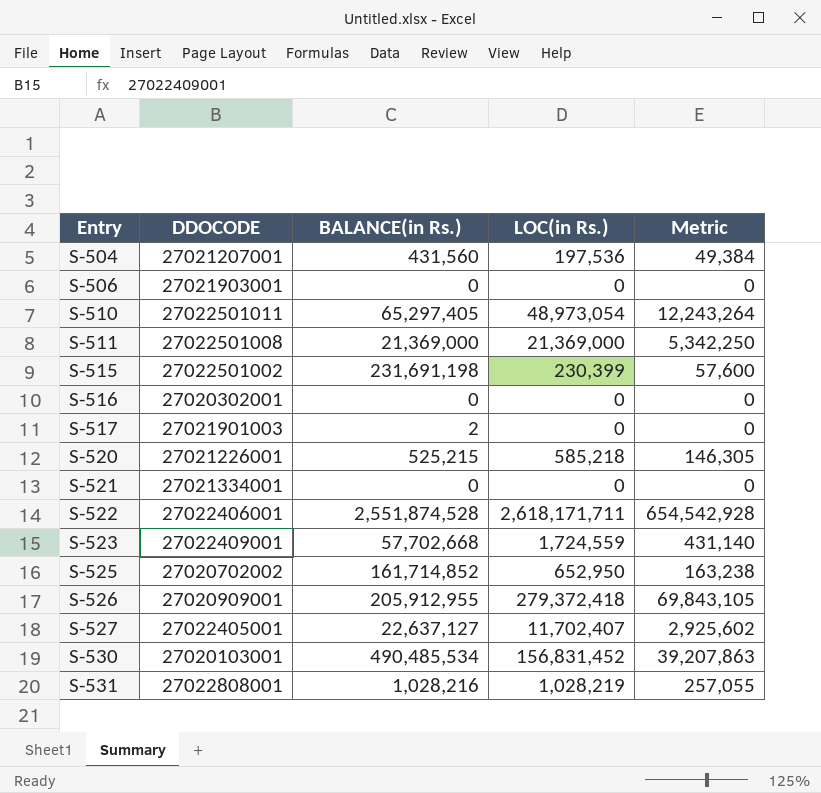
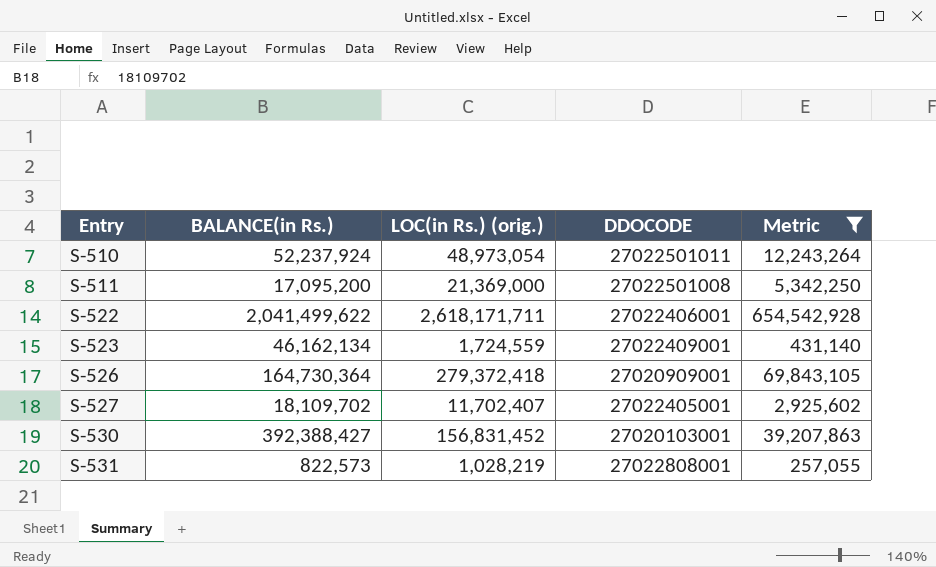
filter: none -> Metric >= 257,055
column name: LOC(in Rs.) -> LOC(in Rs.) (orig.)
column DDOCODE | position: 2 -> 4
S-510 | BALANCE(in Rs.): 65,297,405 -> 52,237,924
S-511 | BALANCE(in Rs.): 21,369,000 -> 17,095,200
S-522 | BALANCE(in Rs.): 2,551,874,528 -> 2,041,499,622
S-523 | BALANCE(in Rs.): 57,702,668 -> 46,162,134
S-526 | BALANCE(in Rs.): 205,912,955 -> 164,730,364
S-527 | BALANCE(in Rs.): 22,637,127 -> 18,109,702
S-530 | BALANCE(in Rs.): 490,485,534 -> 392,388,427
S-531 | BALANCE(in Rs.): 1,028,216 -> 822,573

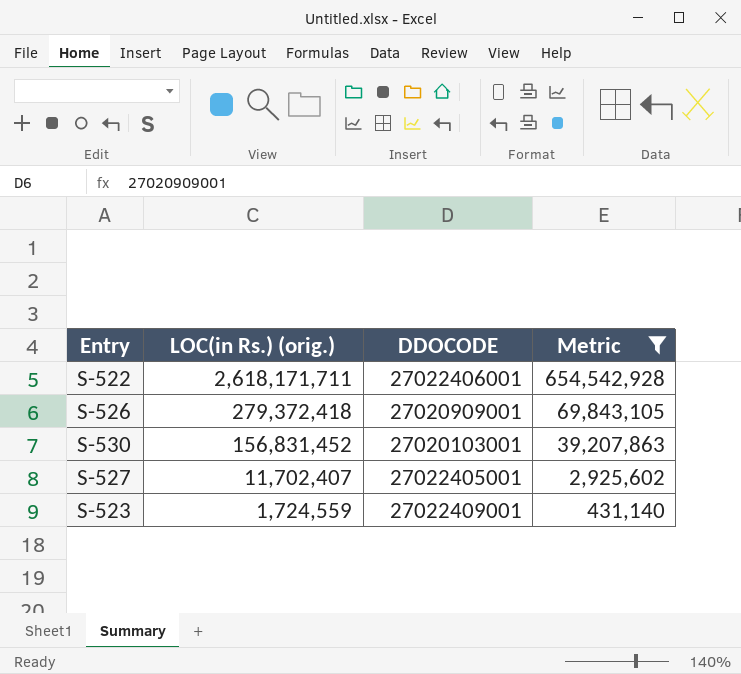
row order: Entry ascending -> LOC(in Rs.) (orig.) descending
column BALANCE(in Rs.) | position: 2 -> none
row S-510: 52,237,924 | 48,973,054 | 27022501011 | 12,243,264 -> none
row S-511: 17,095,200 | 21,369,000 | 27022501008 | 5,342,250 -> none
row S-531: 822,573 | 1,028,219 | 27022808001 | 257,055 -> none

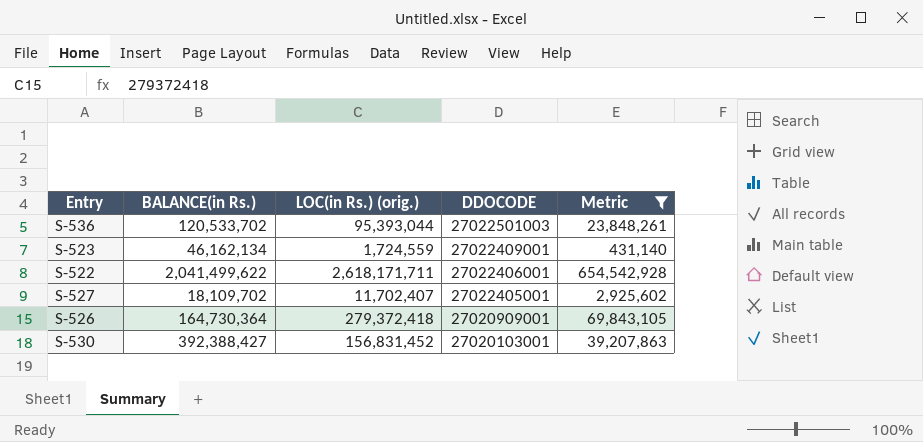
row order: LOC(in Rs.) (orig.) descending -> DDOCODE descending
column BALANCE(in Rs.) | position: none -> 2
row S-536: none -> 120,533,702 | 95,393,044 | 27022501003 | 23,848,261

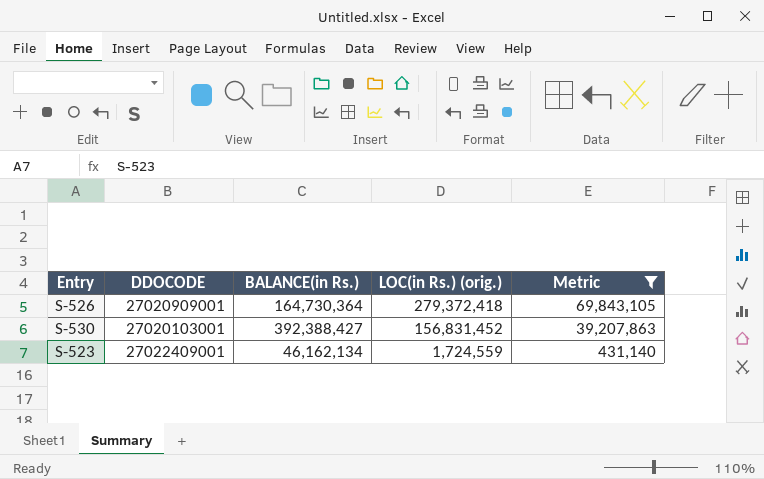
row order: DDOCODE descending -> LOC(in Rs.) (orig.) descending
column DDOCODE | position: 4 -> 2
row S-536: 120,533,702 | 95,393,044 | 27022501003 | 23,848,261 -> none
row S-522: 2,041,499,622 | 2,618,171,711 | 27022406001 | 654,542,928 -> none
row S-527: 18,109,702 | 11,702,407 | 27022405001 | 2,925,602 -> none

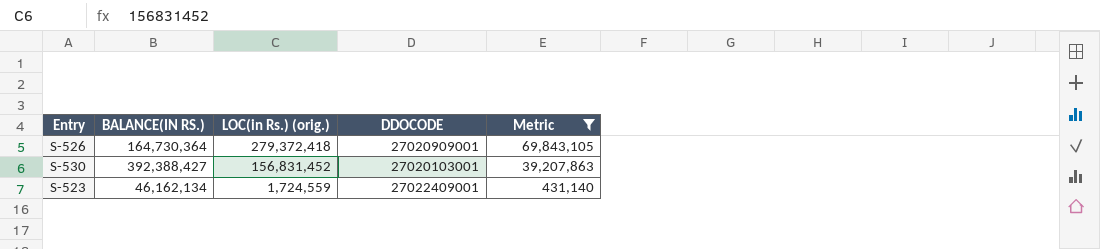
column name: BALANCE(in Rs.) -> BALANCE(IN RS.)
column DDOCODE | position: 2 -> 4

